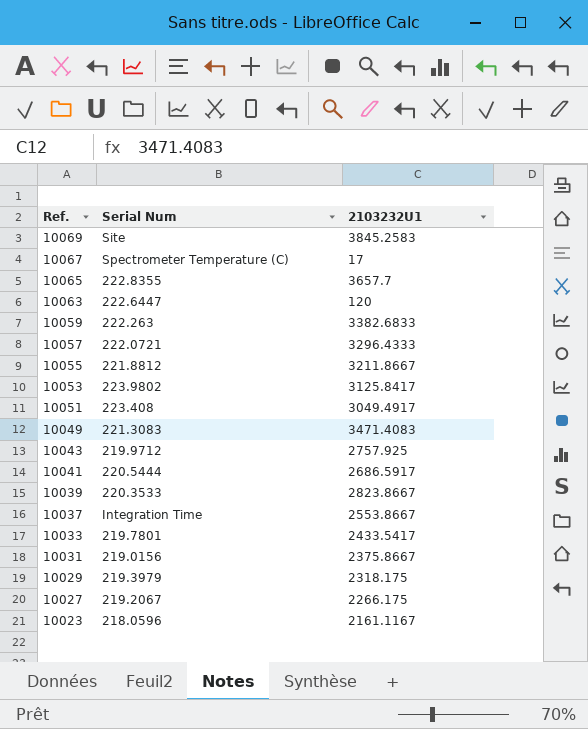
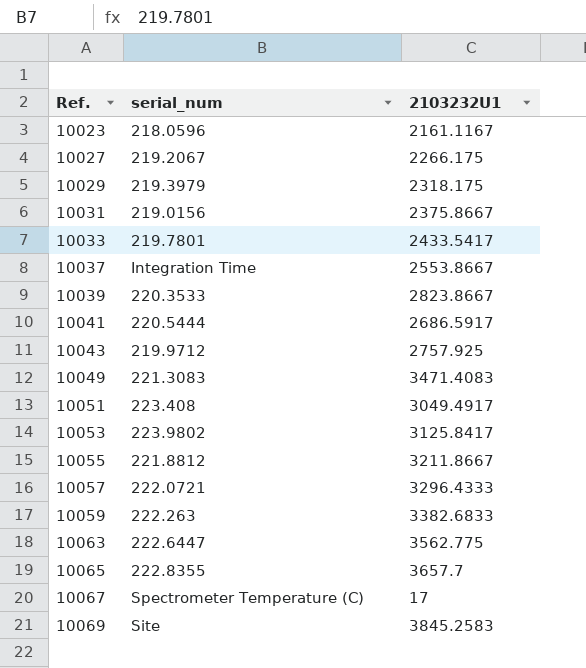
row order: Ref. descending -> Ref. ascending
column name: Serial Num -> serial_num
10063 | 2103232U1: 120 -> 3562.775

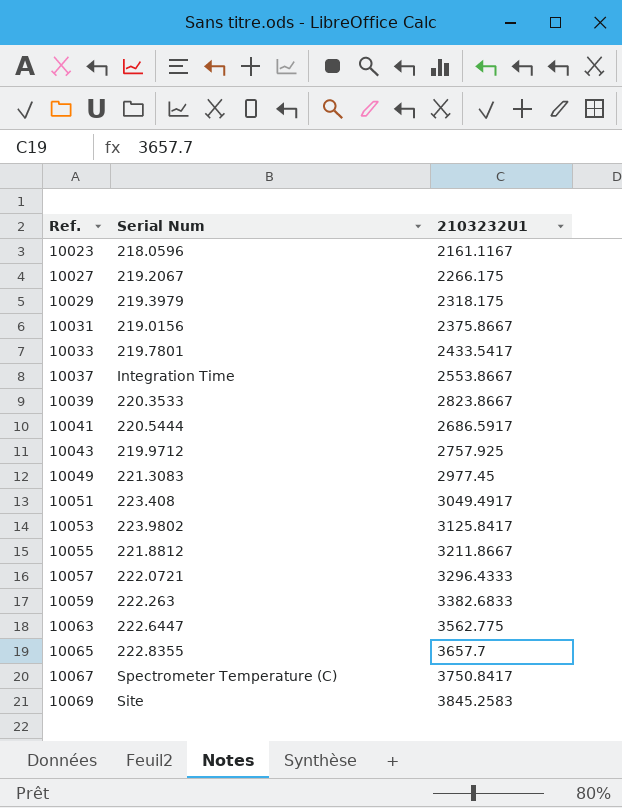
column name: serial_num -> Serial Num
10049 | 2103232U1: 3471.4083 -> 2977.45
10067 | 2103232U1: 17 -> 3750.8417

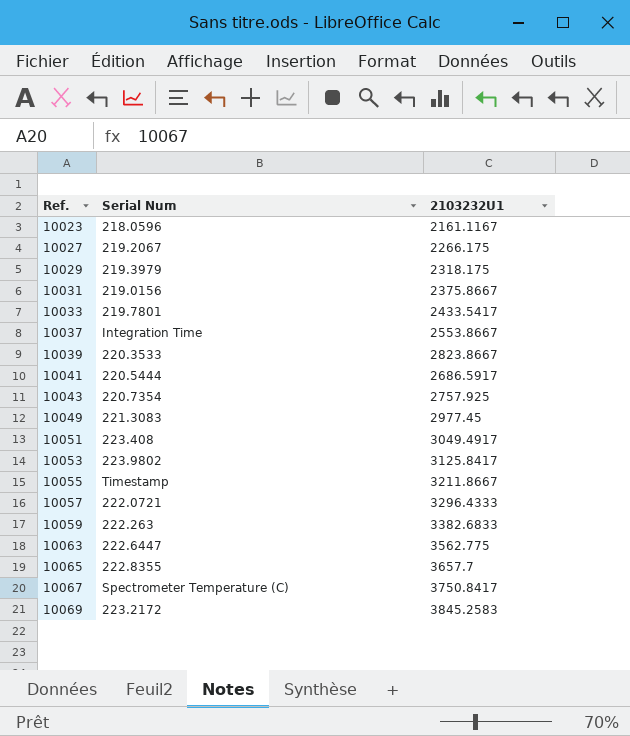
10043 | Serial Num: 219.9712 -> 220.7354
10055 | Serial Num: 221.8812 -> Timestamp
10069 | Serial Num: Site -> 223.2172

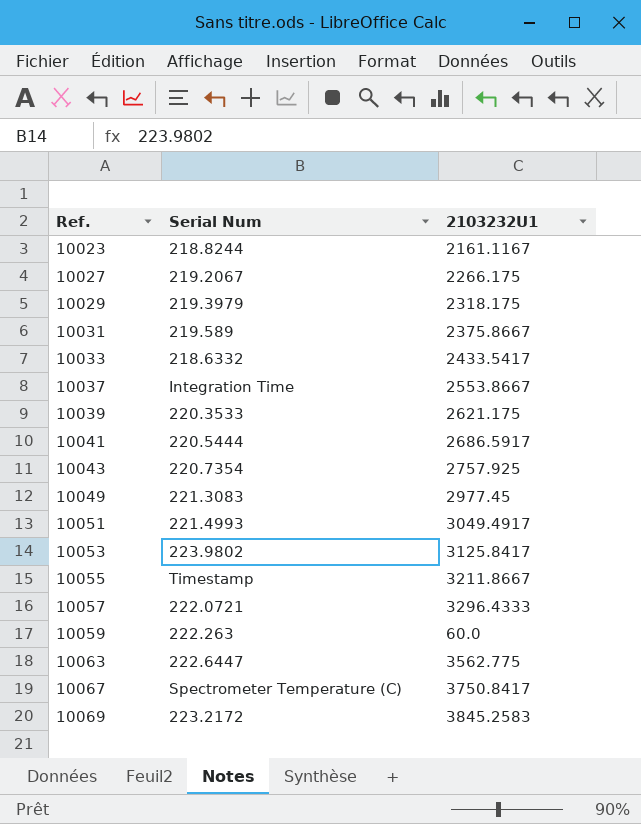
row 10065: 222.8355 | 3657.7 -> none
10023 | Serial Num: 218.0596 -> 218.8244
10031 | Serial Num: 219.0156 -> 219.589
10033 | Serial Num: 219.7801 -> 218.6332
10039 | 2103232U1: 2823.8667 -> 2621.175
10051 | Serial Num: 223.408 -> 221.4993
10059 | 2103232U1: 3382.6833 -> 60.0

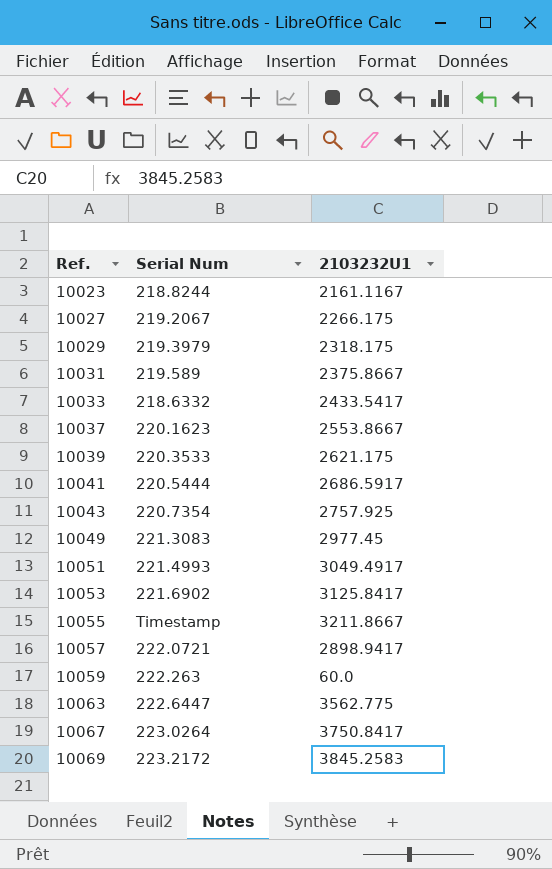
10037 | Serial Num: Integration Time -> 220.1623
10053 | Serial Num: 223.9802 -> 221.6902
10057 | 2103232U1: 3296.4333 -> 2898.9417
10067 | Serial Num: Spectrometer Temperature (C) -> 223.0264

